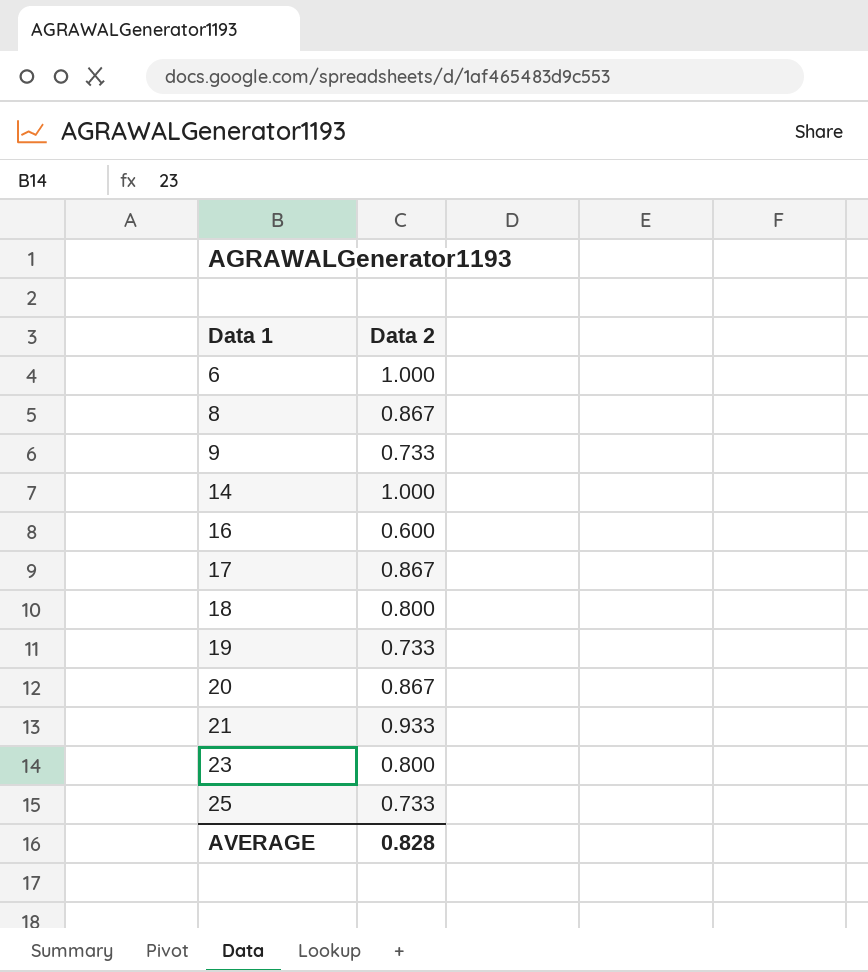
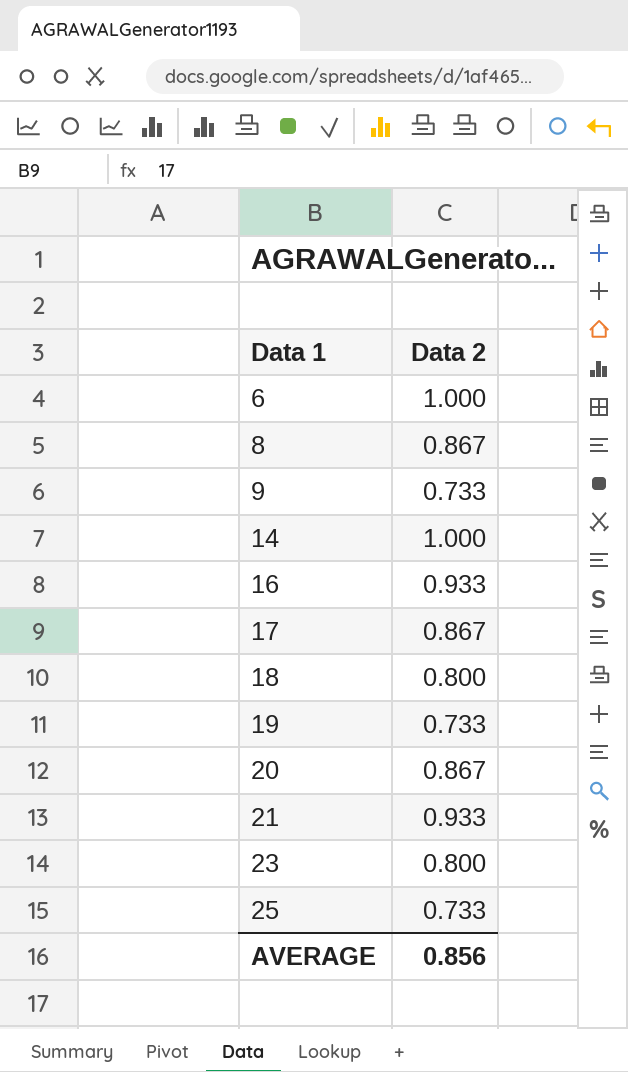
16 | Data 2: 0.600 -> 0.933
AVERAGE | Data 2: 0.828 -> 0.856

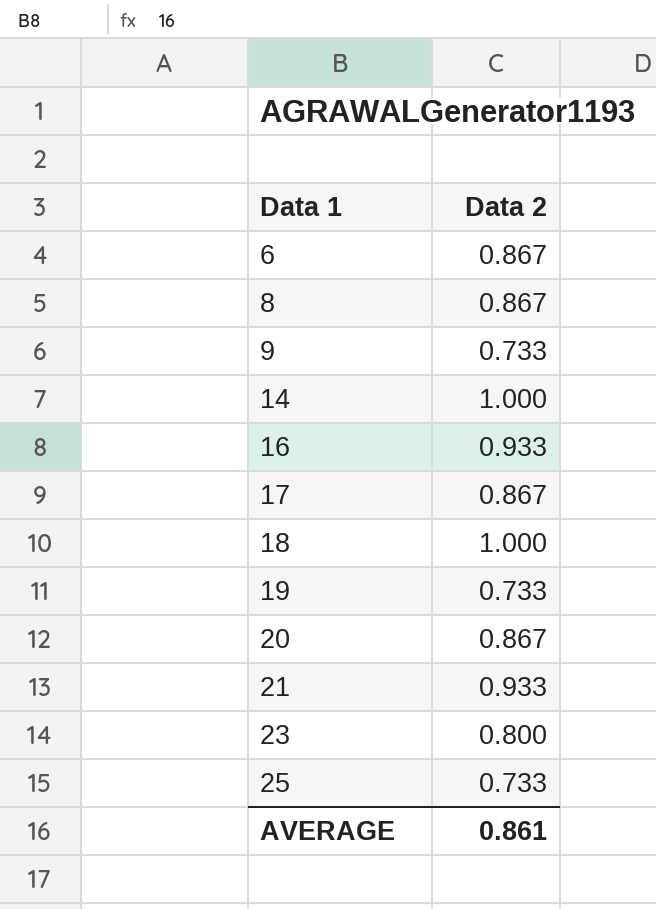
6 | Data 2: 1.000 -> 0.867
18 | Data 2: 0.800 -> 1.000
AVERAGE | Data 2: 0.856 -> 0.861

